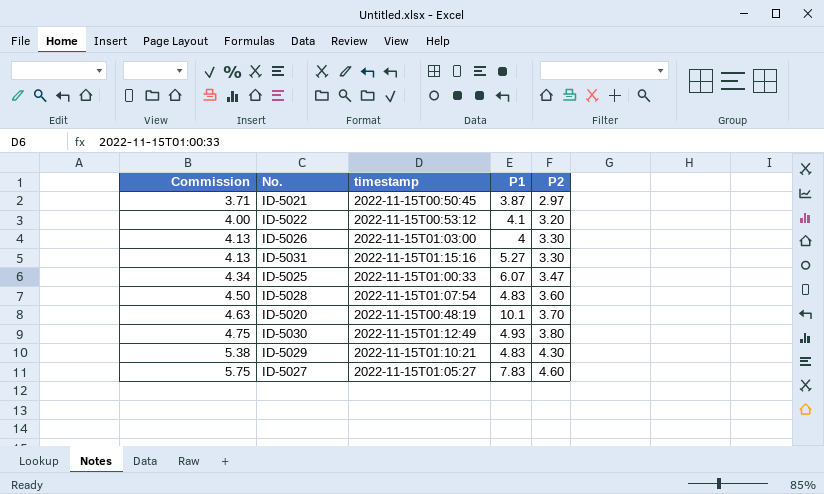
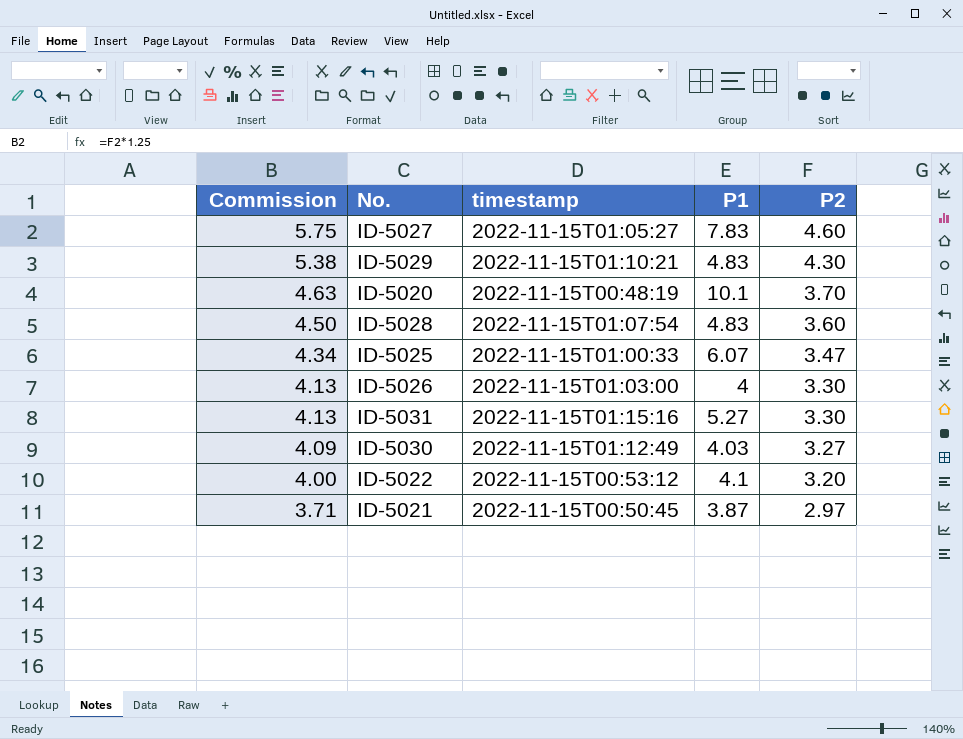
row order: Commission ascending -> Commission descending
ID-5030 | Commission: 4.75 -> 4.09
ID-5030 | P1: 4.93 -> 4.03
ID-5030 | P2: 3.80 -> 3.27

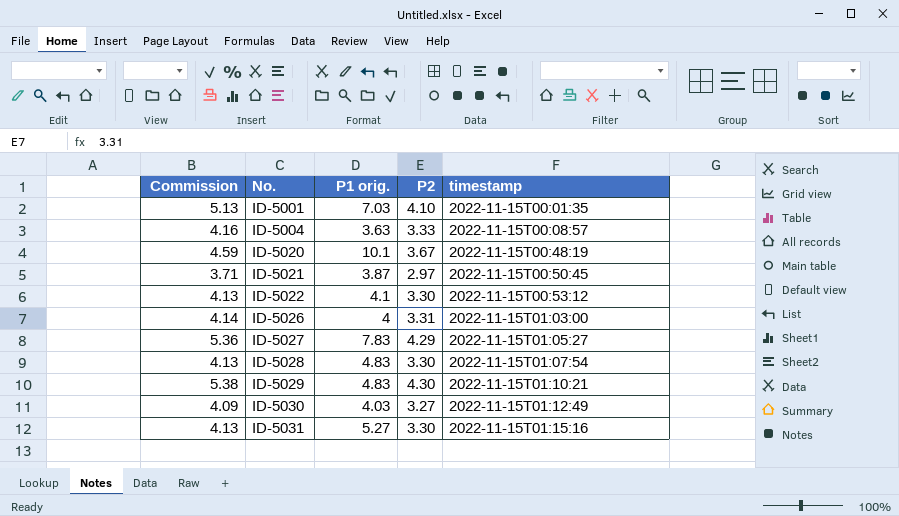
row order: Commission descending -> No. ascending
column name: P1 -> P1 orig.
column timestamp | position: 3 -> 5
row ID-5025: 4.34 | 2022-11-15T01:00:33 | 6.07 | 3.47 -> none
row ID-5001: none -> 5.13 | 7.03 | 4.10 | 2022-11-15T00:01:35
row ID-5004: none -> 4.16 | 3.63 | 3.33 | 2022-11-15T00:08:57
ID-5020 | Commission: 4.63 -> 4.59
ID-5020 | P2: 3.70 -> 3.67
ID-5022 | Commission: 4.00 -> 4.13
ID-5022 | P2: 3.20 -> 3.30
ID-5026 | Commission: 4.13 -> 4.14
ID-5026 | P2: 3.30 -> 3.31
ID-5027 | Commission: 5.75 -> 5.36
ID-5027 | P2: 4.60 -> 4.29
ID-5028 | Commission: 4.50 -> 4.13
ID-5028 | P2: 3.60 -> 3.30

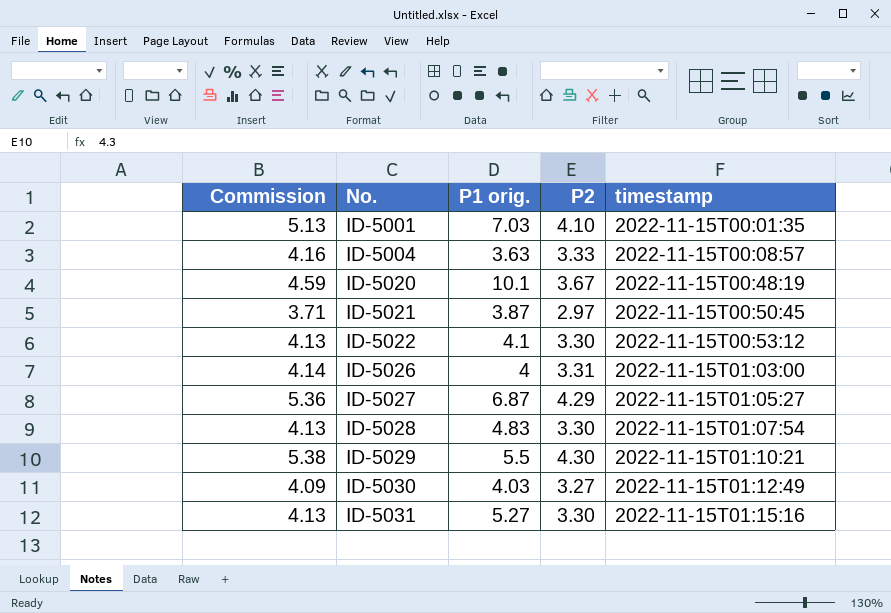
ID-5027 | P1 orig.: 7.83 -> 6.87
ID-5029 | P1 orig.: 4.83 -> 5.5

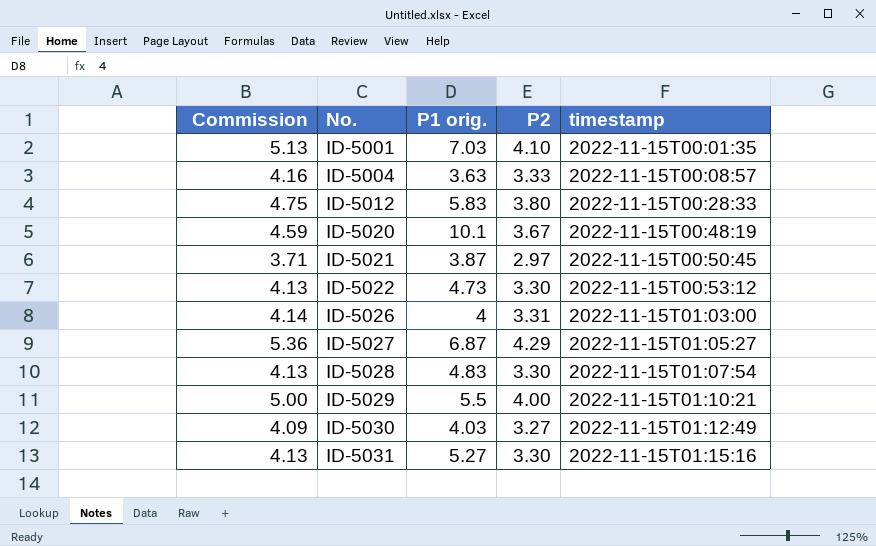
row ID-5012: none -> 4.75 | 5.83 | 3.80 | 2022-11-15T00:28:33
ID-5022 | P1 orig.: 4.1 -> 4.73
ID-5029 | Commission: 5.38 -> 5.00
ID-5029 | P2: 4.30 -> 4.00

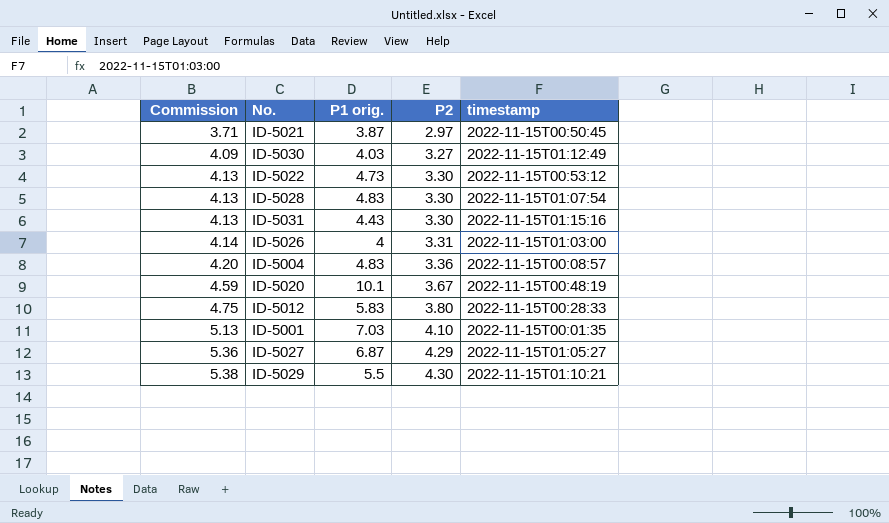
row order: No. ascending -> Commission ascending
ID-5031 | P1 orig.: 5.27 -> 4.43
ID-5004 | Commission: 4.16 -> 4.20
ID-5004 | P1 orig.: 3.63 -> 4.83
ID-5004 | P2: 3.33 -> 3.36
ID-5029 | Commission: 5.00 -> 5.38
ID-5029 | P2: 4.00 -> 4.30

